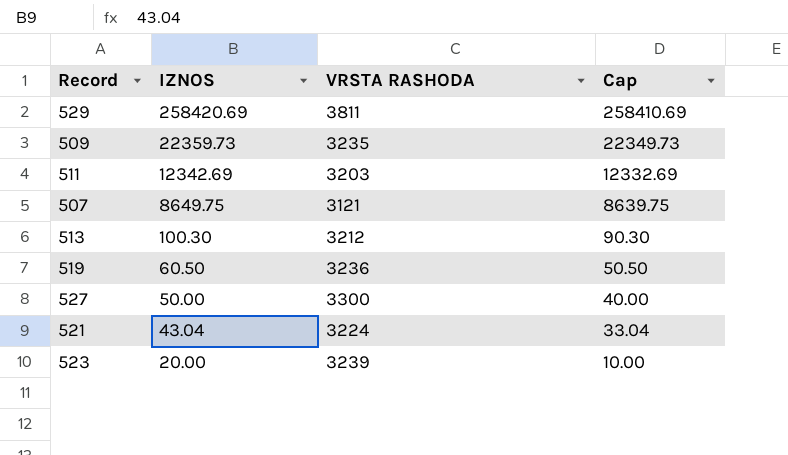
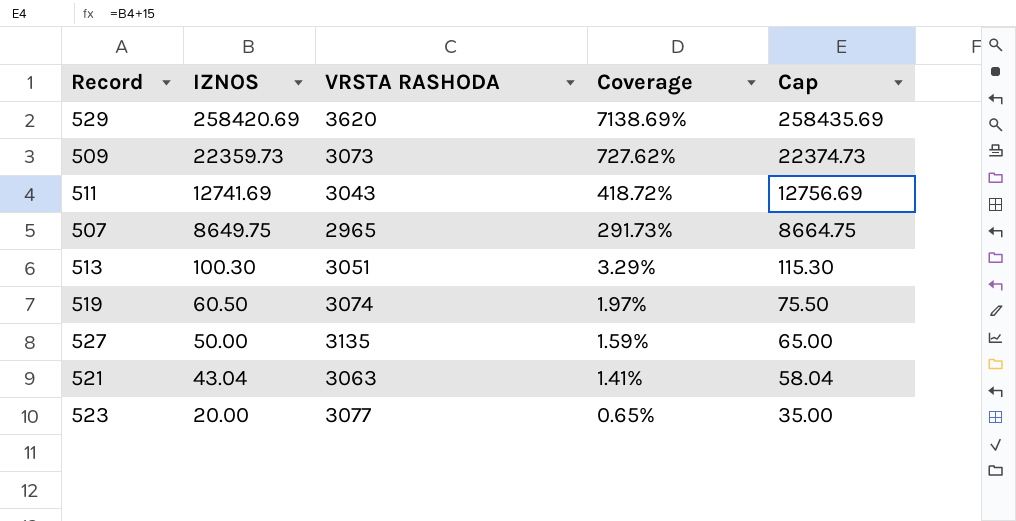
column Coverage | formula: none -> [IZNOS] / [VRSTA RASHODA]
column Cap | formula: [IZNOS] - 10 -> [IZNOS] + 15
529 | VRSTA RASHODA: 3811 -> 3620
509 | VRSTA RASHODA: 3235 -> 3073
511 | IZNOS: 12342.69 -> 12741.69
511 | VRSTA RASHODA: 3203 -> 3043
507 | VRSTA RASHODA: 3121 -> 2965
513 | VRSTA RASHODA: 3212 -> 3051
519 | VRSTA RASHODA: 3236 -> 3074
527 | VRSTA RASHODA: 3300 -> 3135
521 | VRSTA RASHODA: 3224 -> 3063
523 | VRSTA RASHODA: 3239 -> 3077

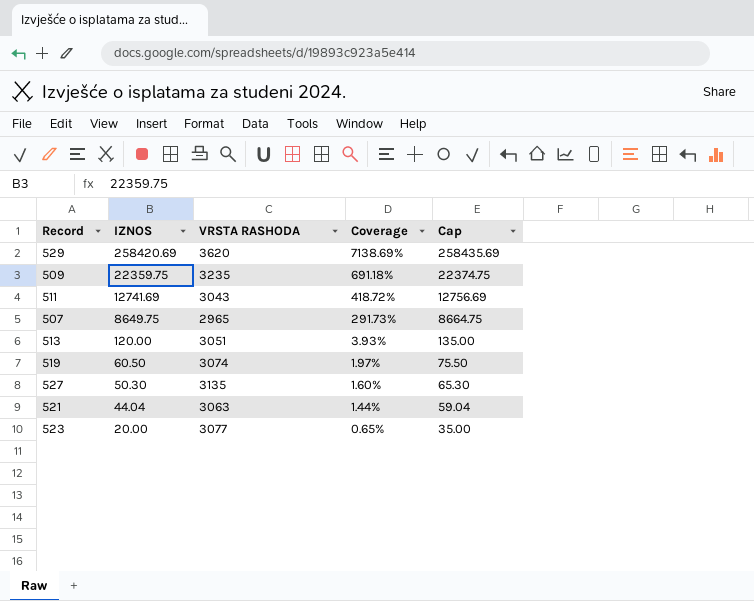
509 | IZNOS: 22359.73 -> 22359.75
509 | VRSTA RASHODA: 3073 -> 3235
509 | Coverage: 727.62% -> 691.18%
509 | Cap: 22374.73 -> 22374.75
513 | IZNOS: 100.30 -> 120.00
513 | Coverage: 3.29% -> 3.93%
513 | Cap: 115.30 -> 135.00
527 | IZNOS: 50.00 -> 50.30
527 | Coverage: 1.59% -> 1.60%
527 | Cap: 65.00 -> 65.30
521 | IZNOS: 43.04 -> 44.04
521 | Coverage: 1.41% -> 1.44%
521 | Cap: 58.04 -> 59.04

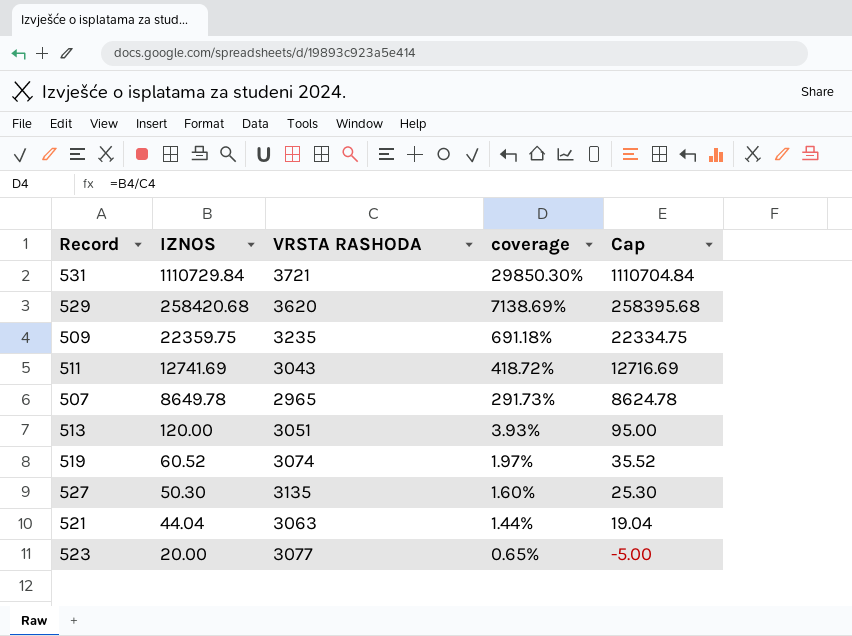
column name: Coverage -> coverage
column Cap | formula: [IZNOS] + 15 -> [IZNOS] - 25
row 531: none -> 1110729.84 | 3721 | 29850.30% | 1110704.84
529 | IZNOS: 258420.69 -> 258420.68
507 | IZNOS: 8649.75 -> 8649.78
519 | IZNOS: 60.50 -> 60.52

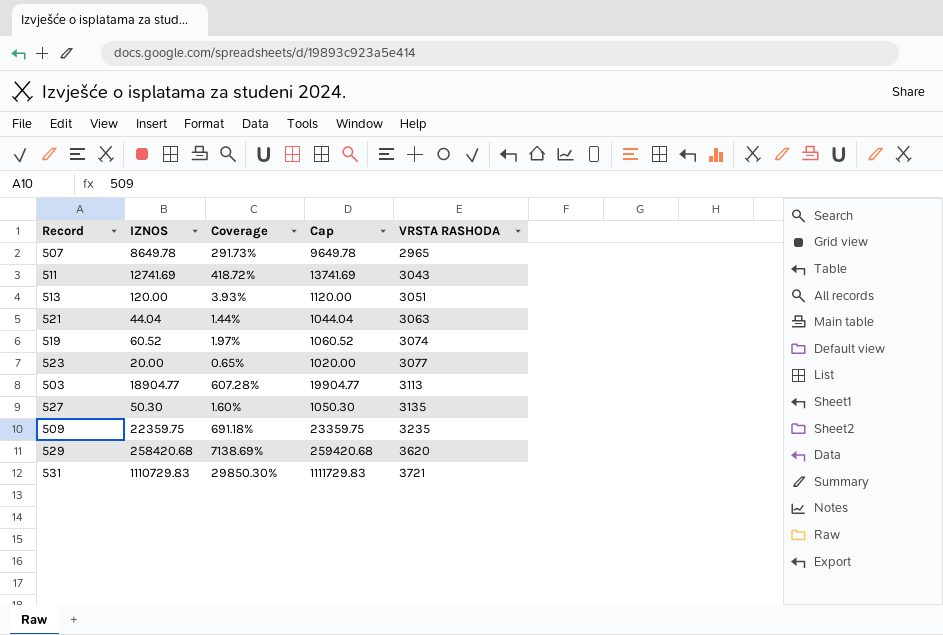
row order: IZNOS descending -> VRSTA RASHODA ascending
column name: coverage -> Coverage
column Cap | formula: [IZNOS] - 25 -> [IZNOS] + 1000
column VRSTA RASHODA | position: 3 -> 5
row 503: none -> 18904.77 | 607.28% | 19904.77 | 3113
531 | IZNOS: 1110729.84 -> 1110729.83

